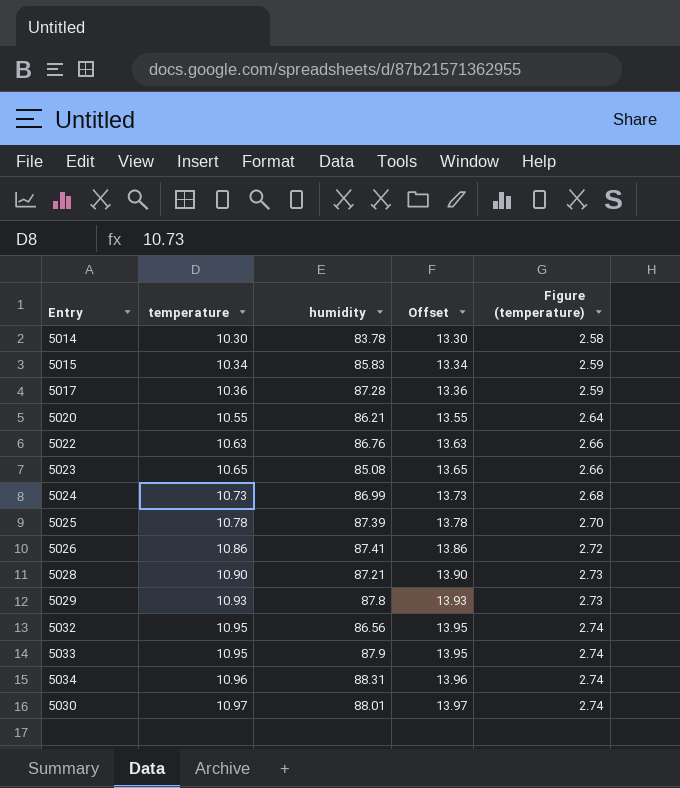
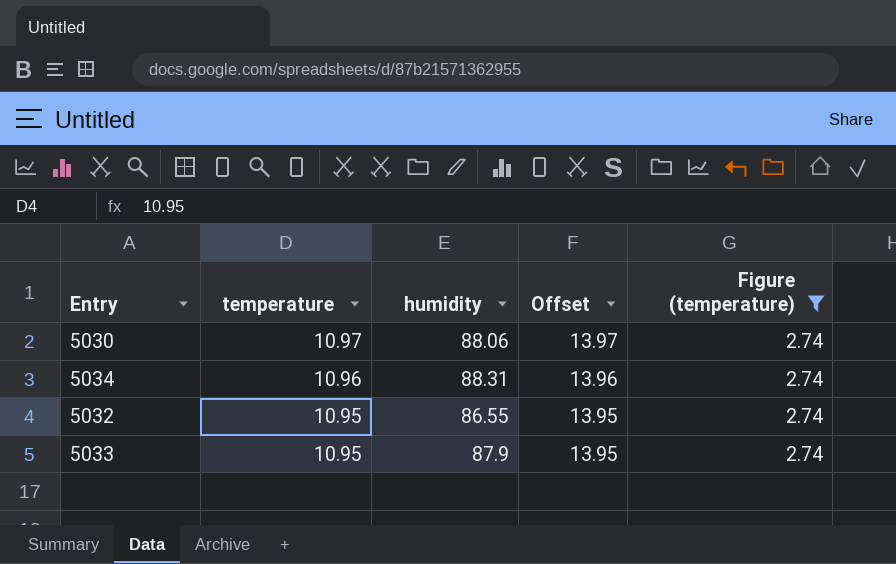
filter: none -> Figure (temperature) = 2.74
row order: temperature ascending -> temperature descending
5030 | humidity: 88.01 -> 88.06
5032 | humidity: 86.56 -> 86.55

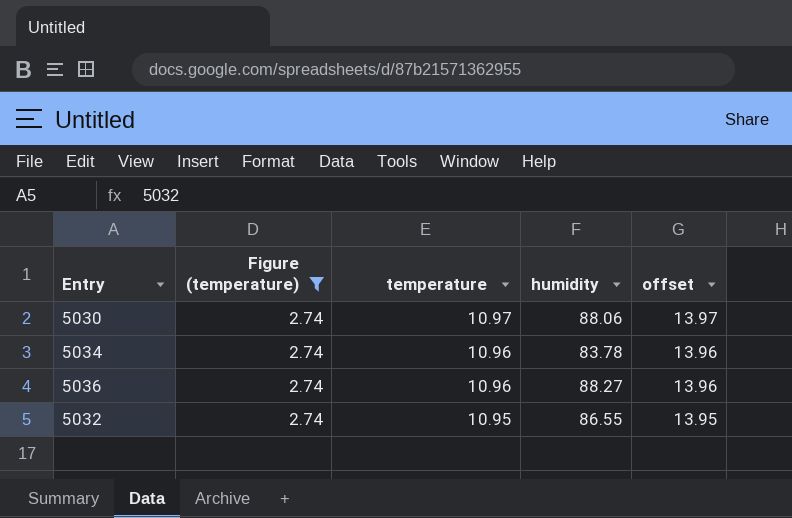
column Figure (temperature) | position: 5 -> 2
column name: Offset -> offset
row 5033: 10.95 | 87.9 | 13.95 | 2.74 -> none
5034 | humidity: 88.31 -> 83.78
row 5036: none -> 2.74 | 10.96 | 88.27 | 13.96

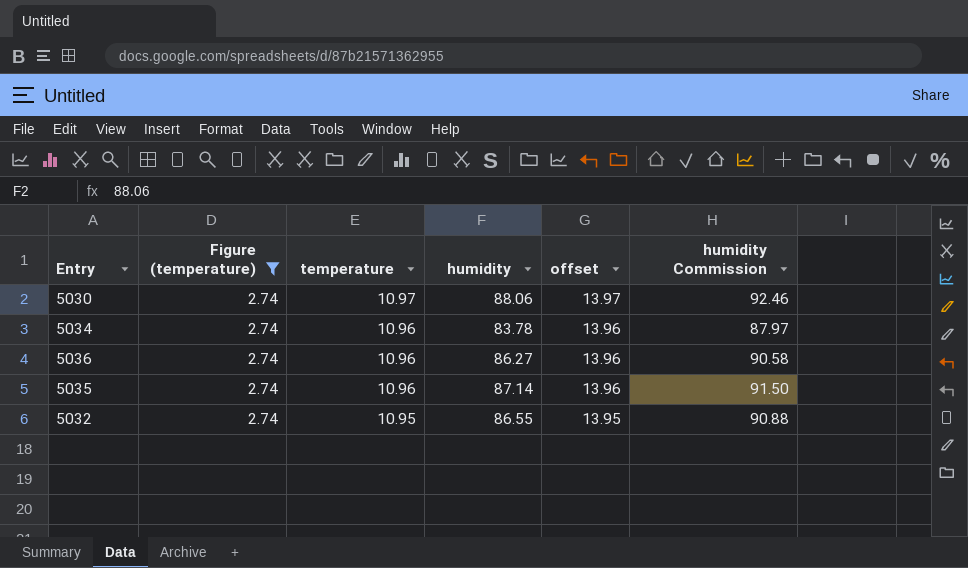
column humidity Commission | formula: none -> [humidity] * 1.05
5036 | humidity: 88.27 -> 86.27
row 5035: none -> 2.74 | 10.96 | 87.14 | 13.96 | 91.50

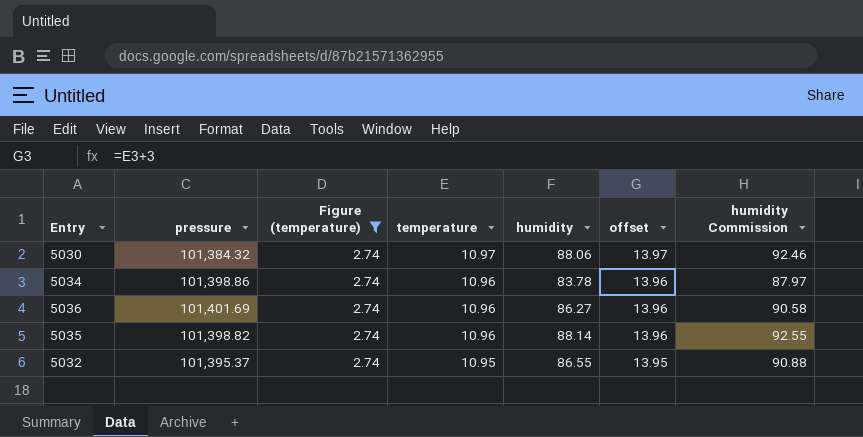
column pressure | position: none -> 2
5035 | humidity: 87.14 -> 88.14
5035 | humidity Commission: 91.50 -> 92.55

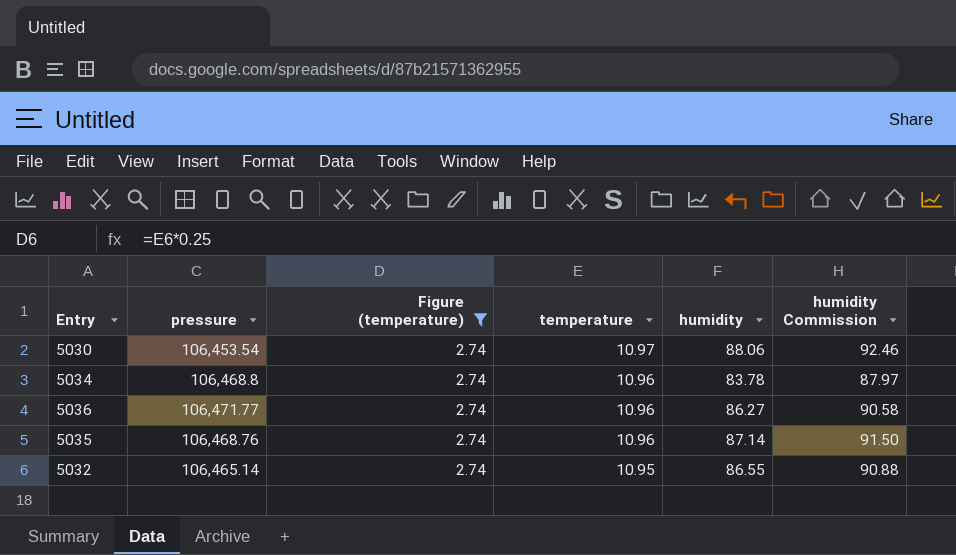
column offset | formula: [temperature] + 3 -> none
5030 | pressure: 101,384.32 -> 106,453.54
5034 | pressure: 101,398.86 -> 106,468.8
5036 | pressure: 101,401.69 -> 106,471.77
5035 | pressure: 101,398.82 -> 106,468.76
5035 | humidity: 88.14 -> 87.14
5035 | humidity Commission: 92.55 -> 91.50
5032 | pressure: 101,395.37 -> 106,465.14

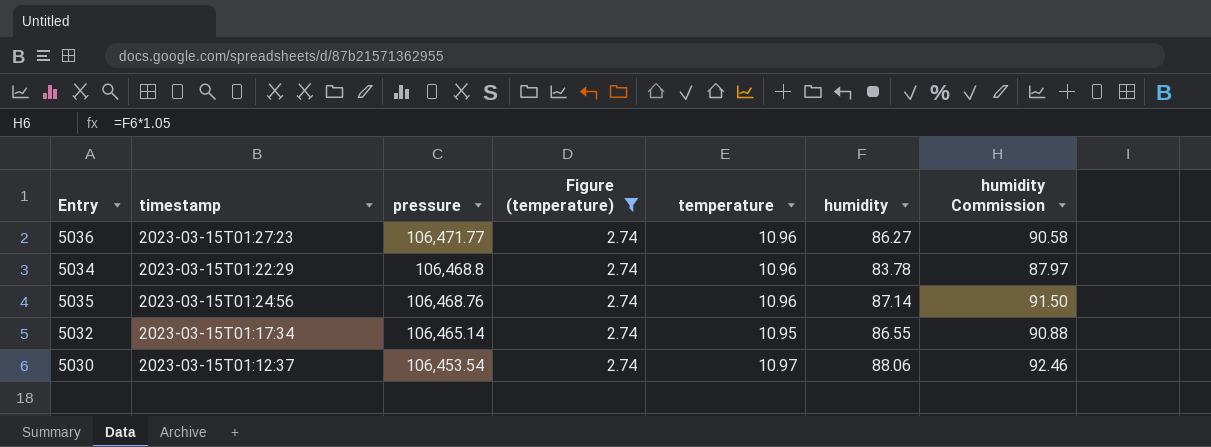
row order: temperature descending -> pressure descending
column timestamp | position: none -> 2

